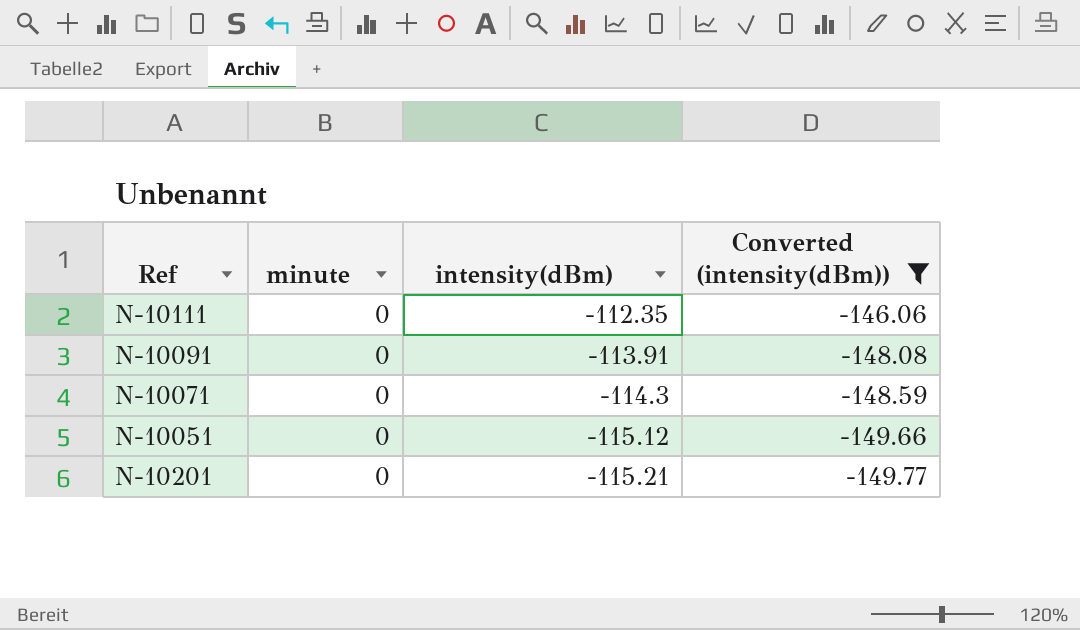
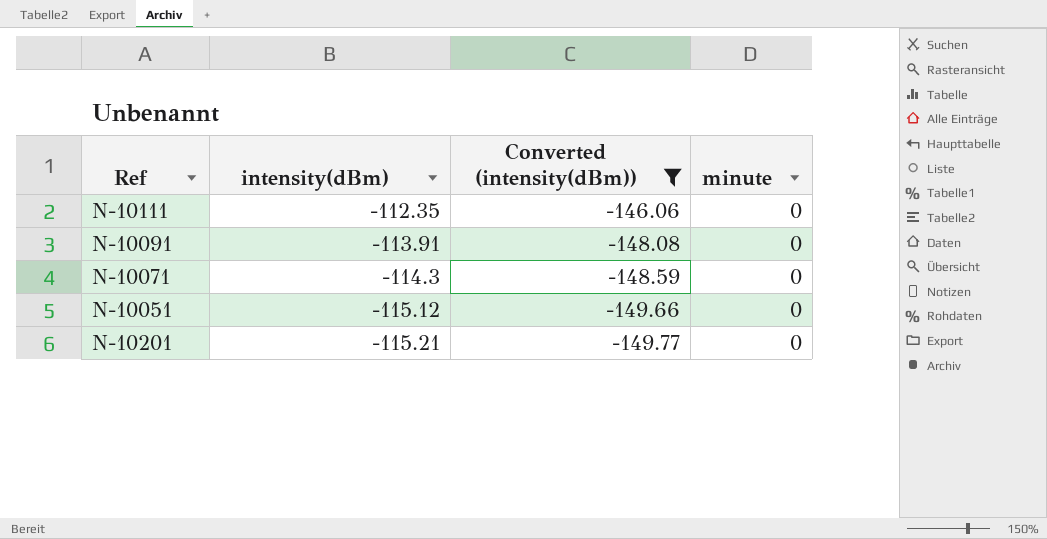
column minute | position: 2 -> 4

